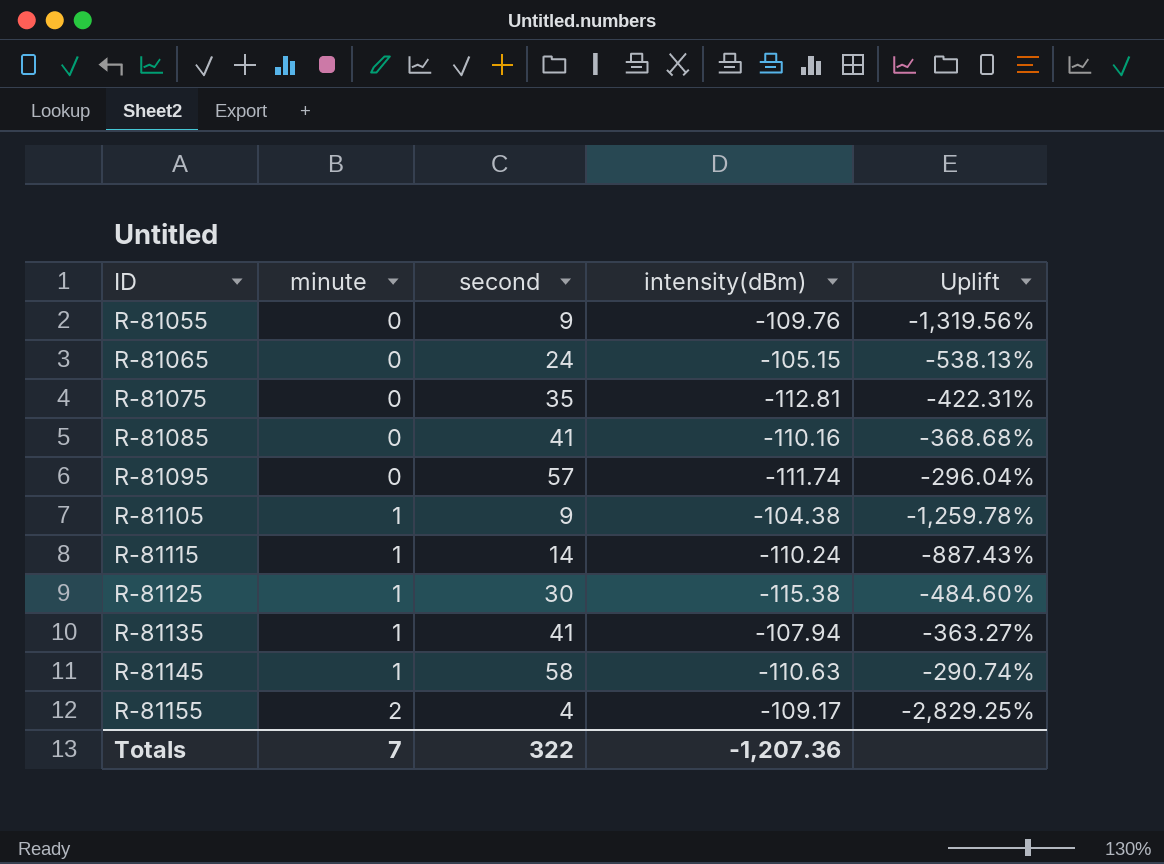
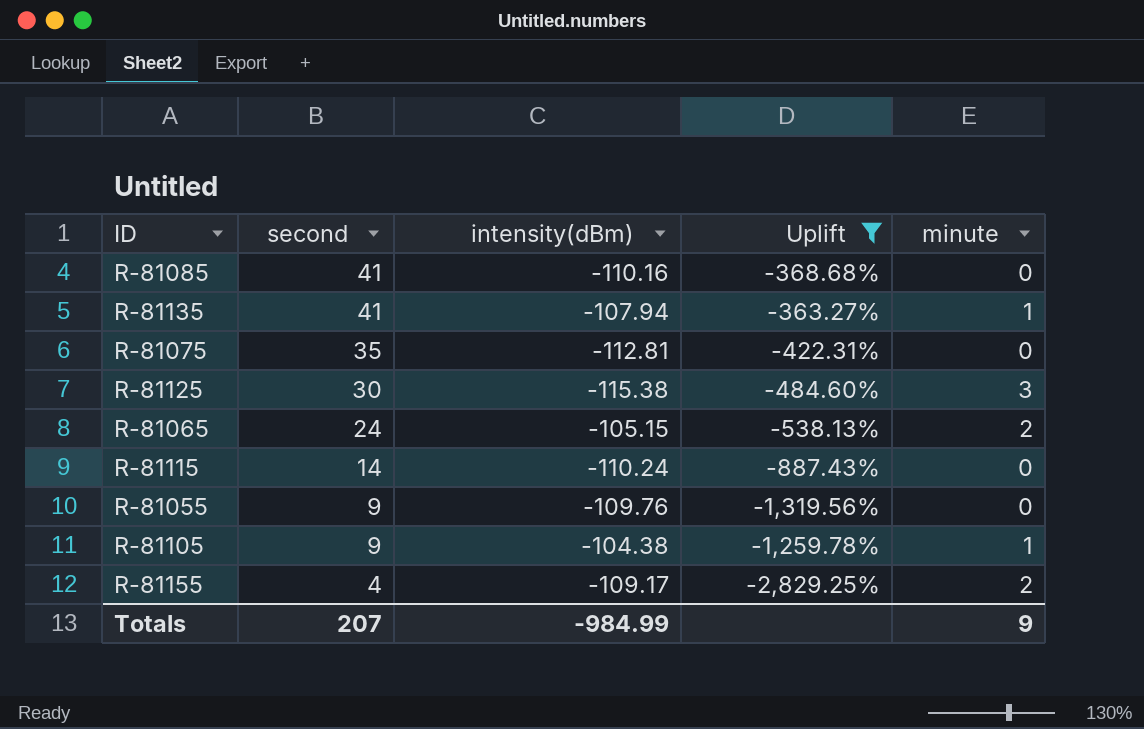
filter: none -> Uplift <= -363.27%
row order: ID ascending -> second descending
column minute | position: 2 -> 5
R-81125 | minute: 1 -> 3
R-81065 | minute: 0 -> 2
R-81115 | minute: 1 -> 0
Totals | second: 322 -> 207
Totals | intensity(dBm): -1,207.36 -> -984.99
Totals | minute: 7 -> 9

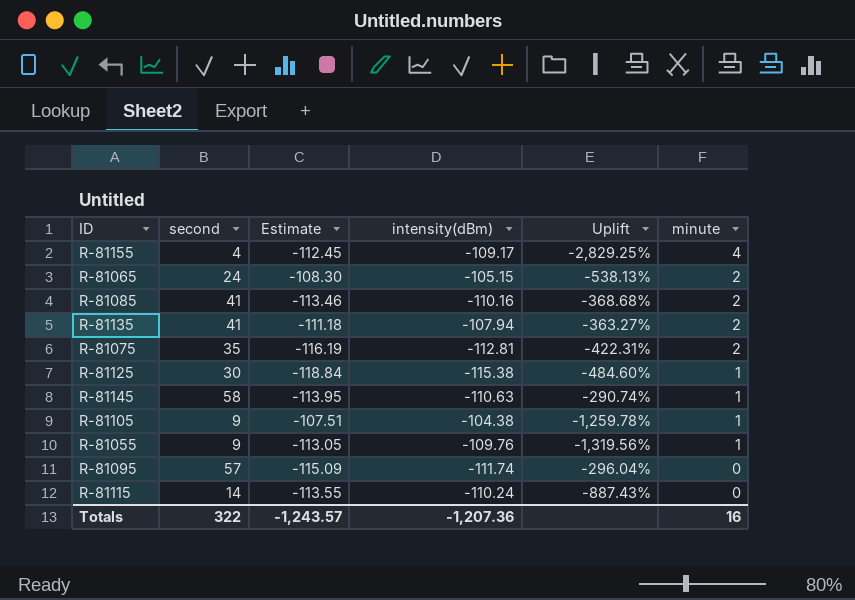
filter: Uplift <= -363.27% -> none
row order: second descending -> minute descending
column Estimate | formula: none -> [intensity(dBm)] * 1.03
R-81155 | minute: 2 -> 4
R-81085 | minute: 0 -> 2
R-81135 | minute: 1 -> 2
R-81075 | minute: 0 -> 2
R-81125 | minute: 3 -> 1
R-81055 | minute: 0 -> 1
Totals | second: 207 -> 322
Totals | intensity(dBm): -984.99 -> -1,207.36
Totals | minute: 9 -> 16

